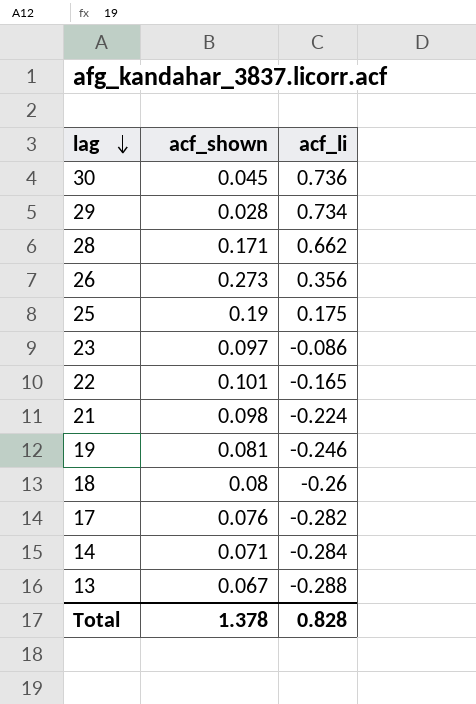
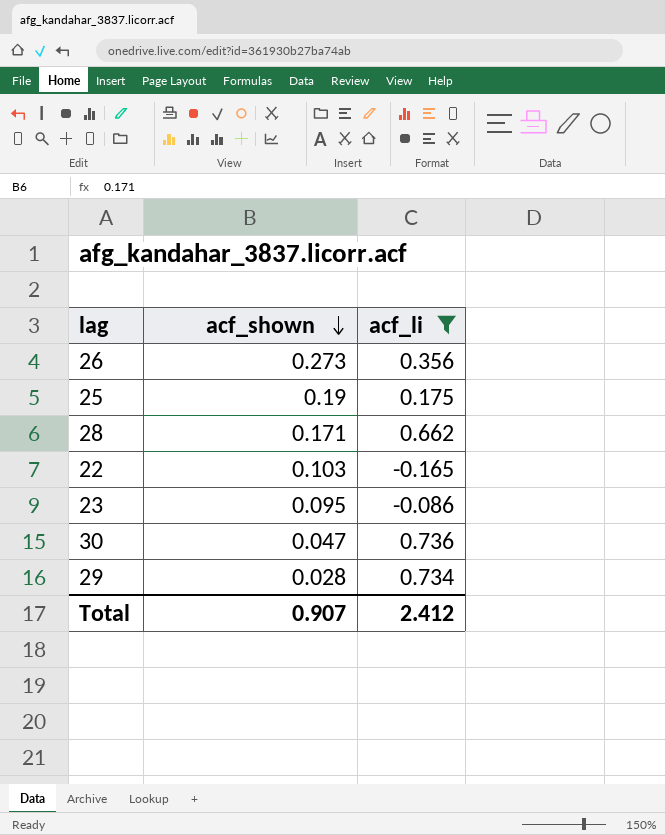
filter: none -> acf_li >= -0.165
row order: lag descending -> acf_shown descending
22 | acf_shown: 0.101 -> 0.103
23 | acf_shown: 0.097 -> 0.095
30 | acf_shown: 0.045 -> 0.047
Total | acf_shown: 1.378 -> 0.907
Total | acf_li: 0.828 -> 2.412

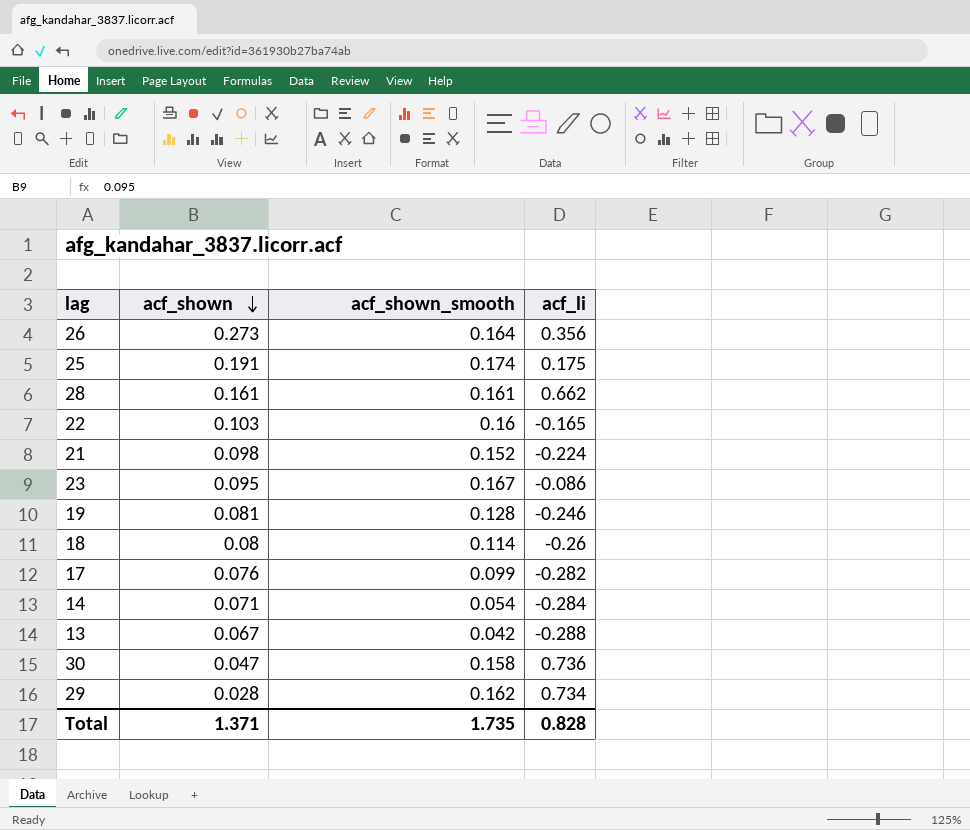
filter: acf_li >= -0.165 -> none
column acf_shown_smooth | position: none -> 3
25 | acf_shown: 0.19 -> 0.191
28 | acf_shown: 0.171 -> 0.161
Total | acf_shown: 0.907 -> 1.371
Total | acf_li: 2.412 -> 0.828

